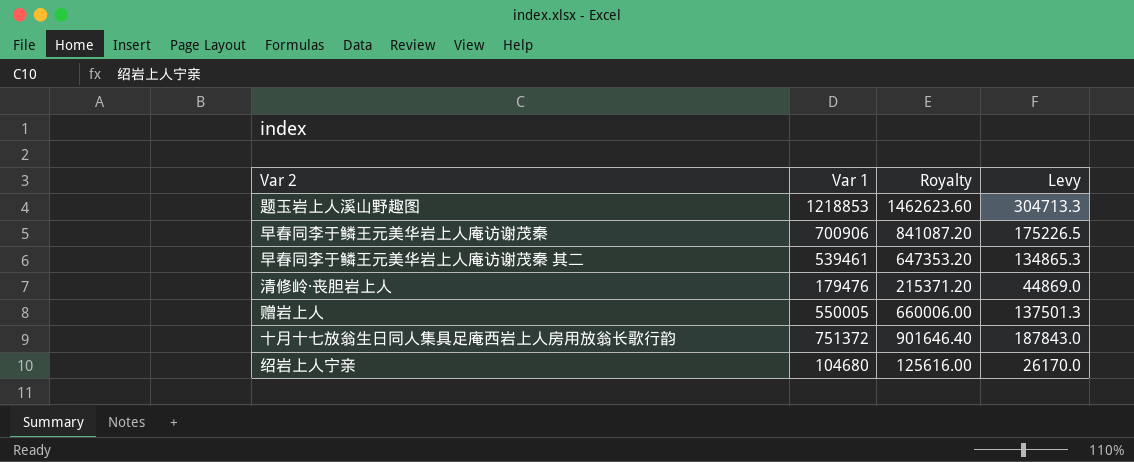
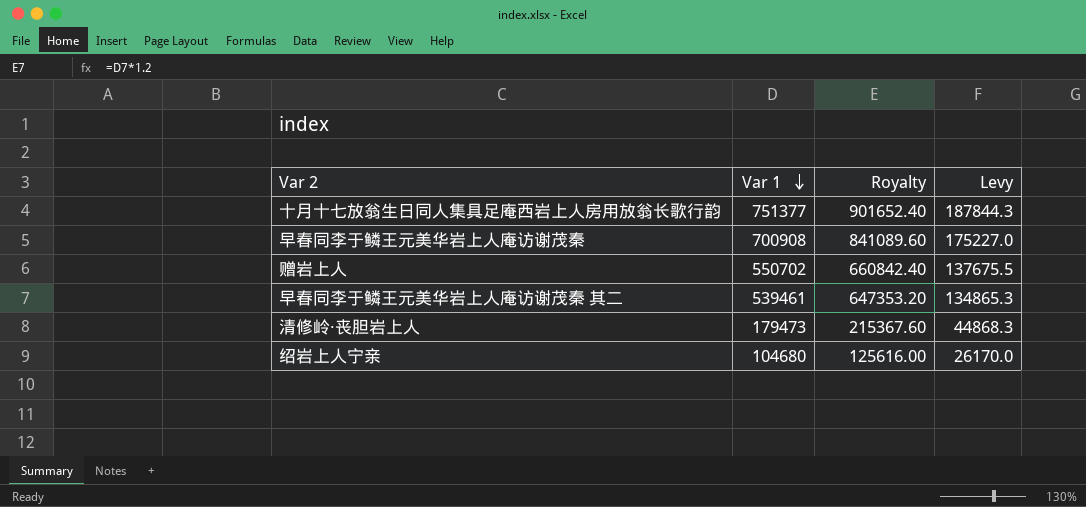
row order: none -> Var 1 descending
row 题玉岩上人溪山野趣图: 1218853 | 1462623.60 | 304713.3 -> none
十月十七放翁生日同人集具足庵西岩上人房用放翁长歌行韵 | Var 1: 751372 -> 751377
十月十七放翁生日同人集具足庵西岩上人房用放翁长歌行韵 | Royalty: 901646.40 -> 901652.40
十月十七放翁生日同人集具足庵西岩上人房用放翁长歌行韵 | Levy: 187843.0 -> 187844.3
早春同李于鳞王元美华岩上人庵访谢茂秦 | Var 1: 700906 -> 700908
早春同李于鳞王元美华岩上人庵访谢茂秦 | Royalty: 841087.20 -> 841089.60
早春同李于鳞王元美华岩上人庵访谢茂秦 | Levy: 175226.5 -> 175227.0
赠岩上人 | Var 1: 550005 -> 550702
赠岩上人 | Royalty: 660006.00 -> 660842.40
赠岩上人 | Levy: 137501.3 -> 137675.5
清修岭·丧胆岩上人 | Var 1: 179476 -> 179473
清修岭·丧胆岩上人 | Royalty: 215371.20 -> 215367.60
清修岭·丧胆岩上人 | Levy: 44869.0 -> 44868.3

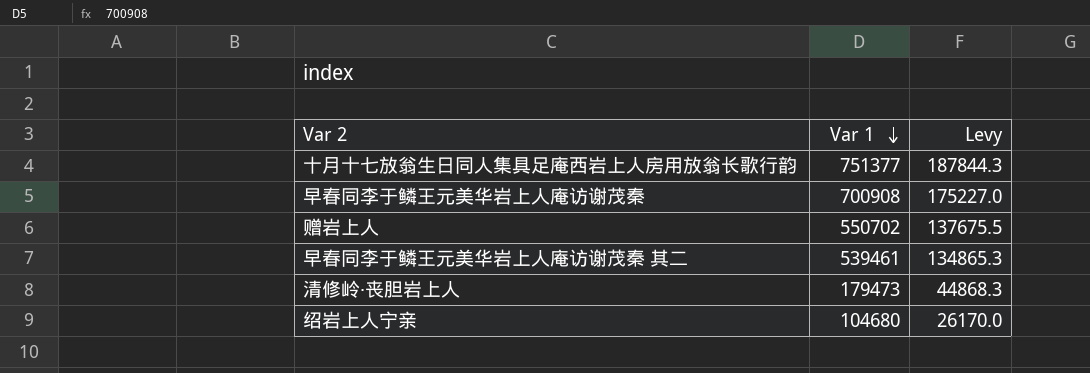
column Royalty | formula: [Var 1] * 1.2 -> none

